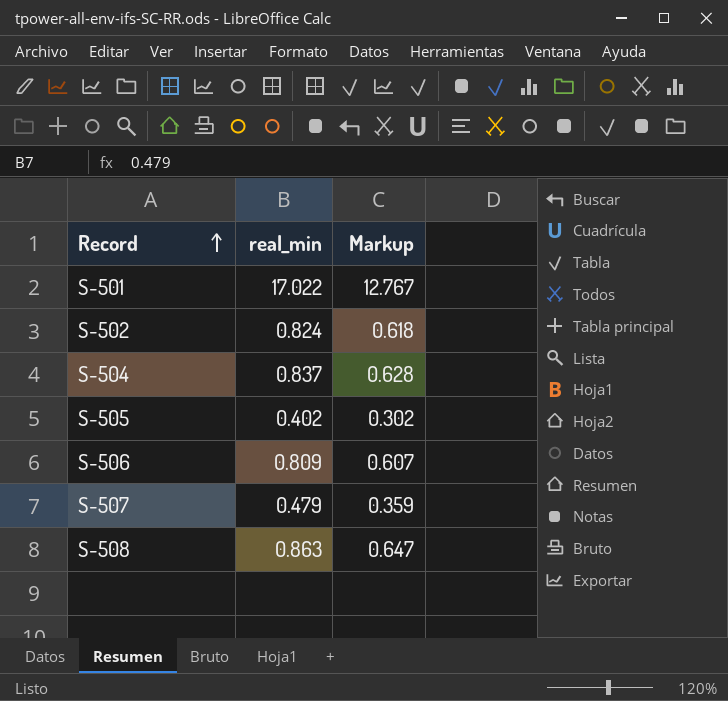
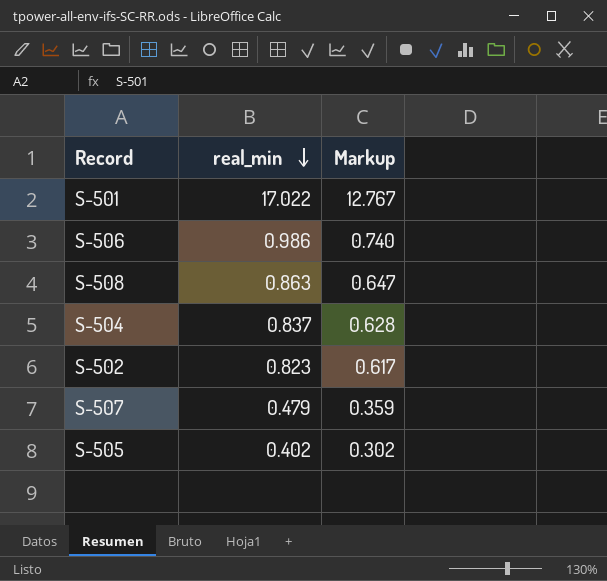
row order: Record ascending -> real_min descending
S-506 | real_min: 0.809 -> 0.986
S-506 | Markup: 0.607 -> 0.740
S-502 | real_min: 0.824 -> 0.823
S-502 | Markup: 0.618 -> 0.617

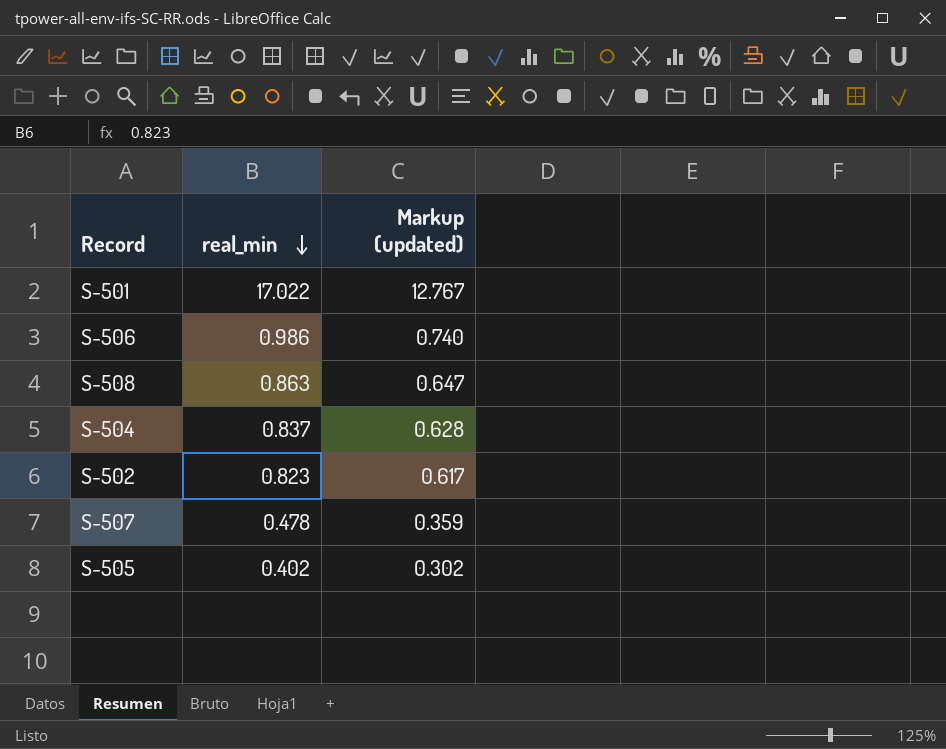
column name: Markup -> Markup (updated)
S-507 | real_min: 0.479 -> 0.478

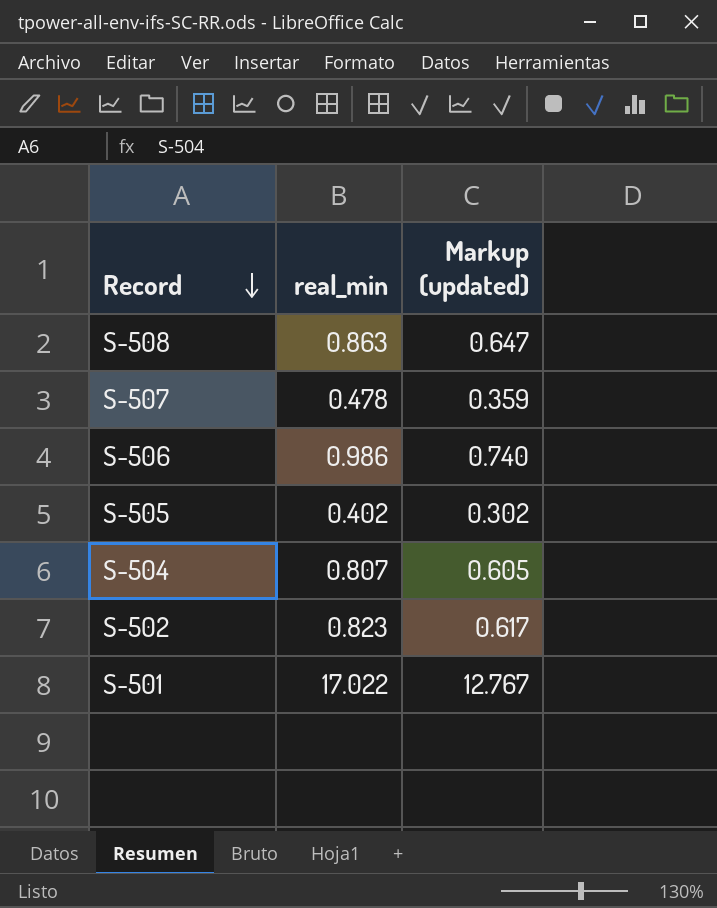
row order: real_min descending -> Record descending
S-504 | real_min: 0.837 -> 0.807
S-504 | Markup (updated): 0.628 -> 0.605

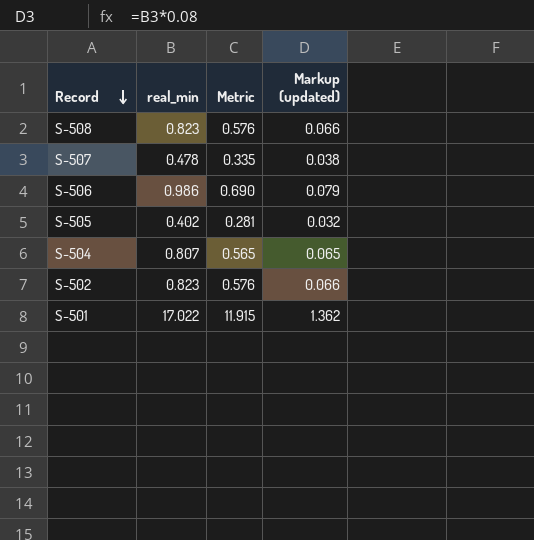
column Metric | formula: none -> [real_min] * 0.7
column Markup (updated) | formula: [real_min] * 0.75 -> [real_min] * 0.08
S-508 | real_min: 0.863 -> 0.823

